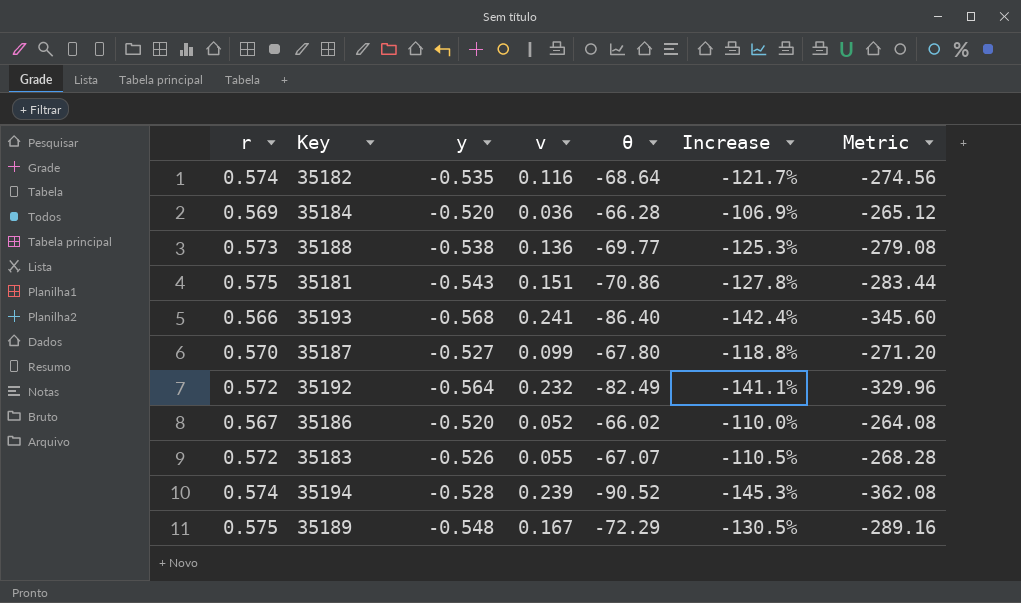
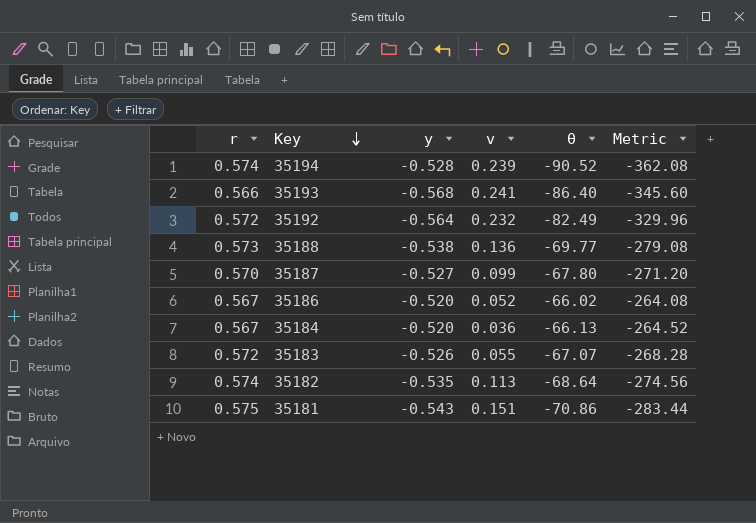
row order: none -> Key descending
column Increase | formula: ([v] - [y]) / [y] -> none
row 35189: 0.575 | -0.548 | 0.167 | -72.29 | -130.5% | -289.16 -> none
35184 | r: 0.569 -> 0.567
35184 | θ: -66.28 -> -66.13
35184 | Metric: -265.12 -> -264.52
35182 | v: 0.116 -> 0.113

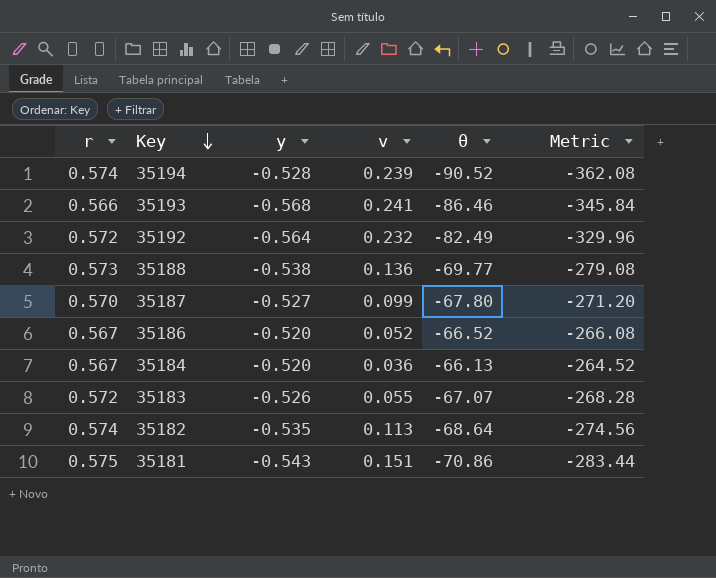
35193 | θ: -86.40 -> -86.46
35193 | Metric: -345.60 -> -345.84
35186 | θ: -66.02 -> -66.52
35186 | Metric: -264.08 -> -266.08

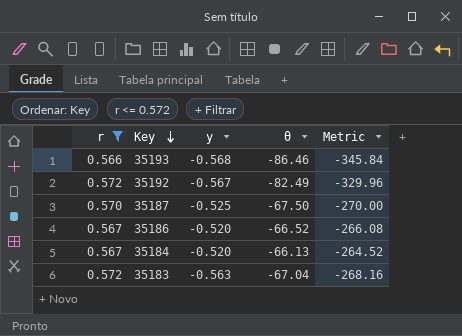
filter: none -> r <= 0.572
column v | position: 4 -> none
35192 | y: -0.564 -> -0.567
35187 | y: -0.527 -> -0.525
35187 | θ: -67.80 -> -67.50
35187 | Metric: -271.20 -> -270.00
35183 | y: -0.526 -> -0.563
35183 | θ: -67.07 -> -67.04
35183 | Metric: -268.28 -> -268.16

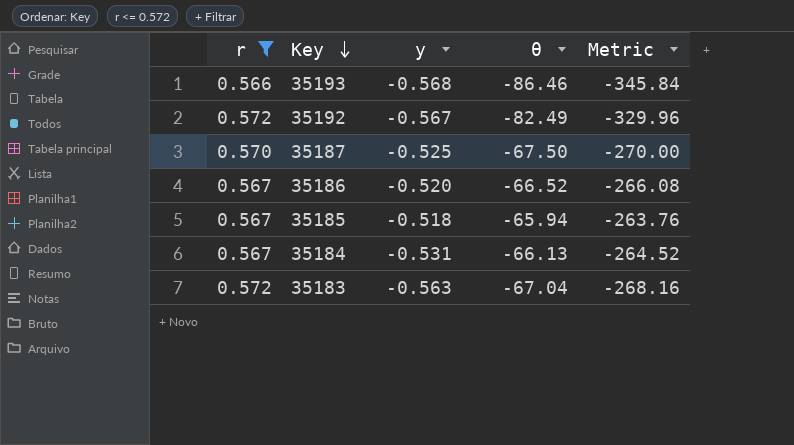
row 35185: none -> 0.567 | -0.518 | -65.94 | -263.76
35184 | y: -0.520 -> -0.531

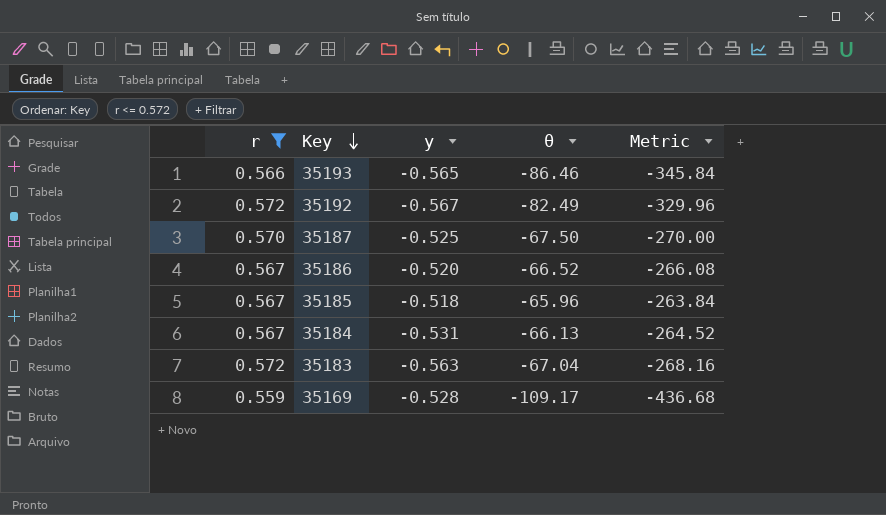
35193 | y: -0.568 -> -0.565
35185 | θ: -65.94 -> -65.96
35185 | Metric: -263.76 -> -263.84
row 35169: none -> 0.559 | -0.528 | -109.17 | -436.68

